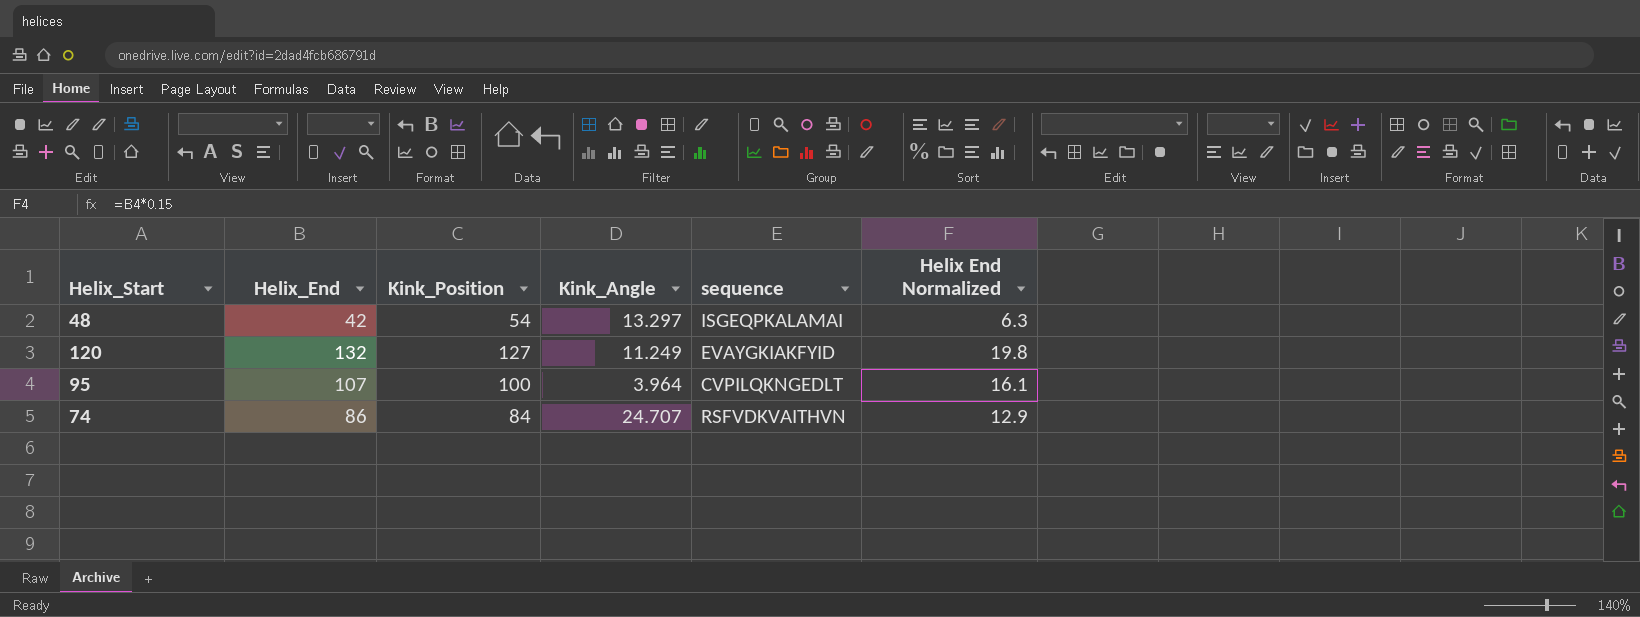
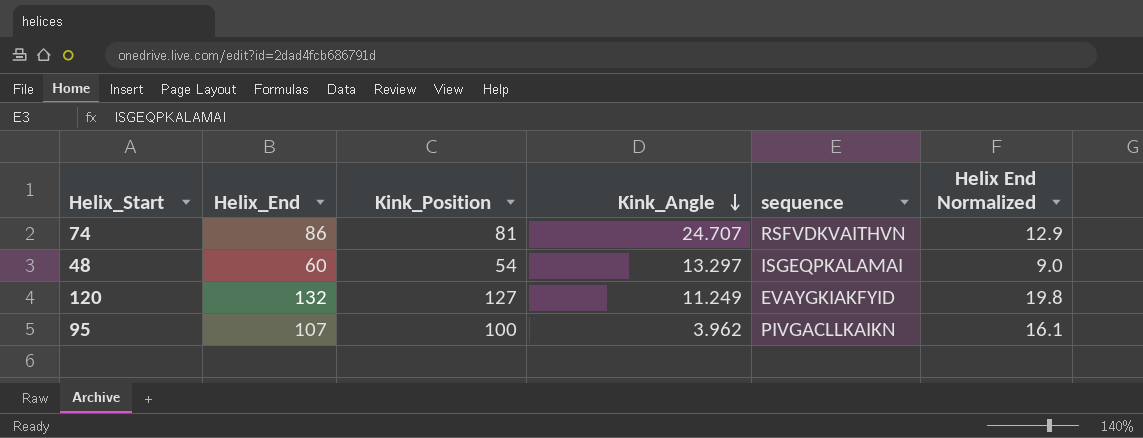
row order: none -> Kink_Angle descending
74 | Kink_Position: 84 -> 81
48 | Helix_End: 42 -> 60
48 | Helix End Normalized: 6.3 -> 9.0
95 | Kink_Angle: 3.964 -> 3.962
95 | sequence: CVPILQKNGEDLT -> PIVGACLLKAIKN

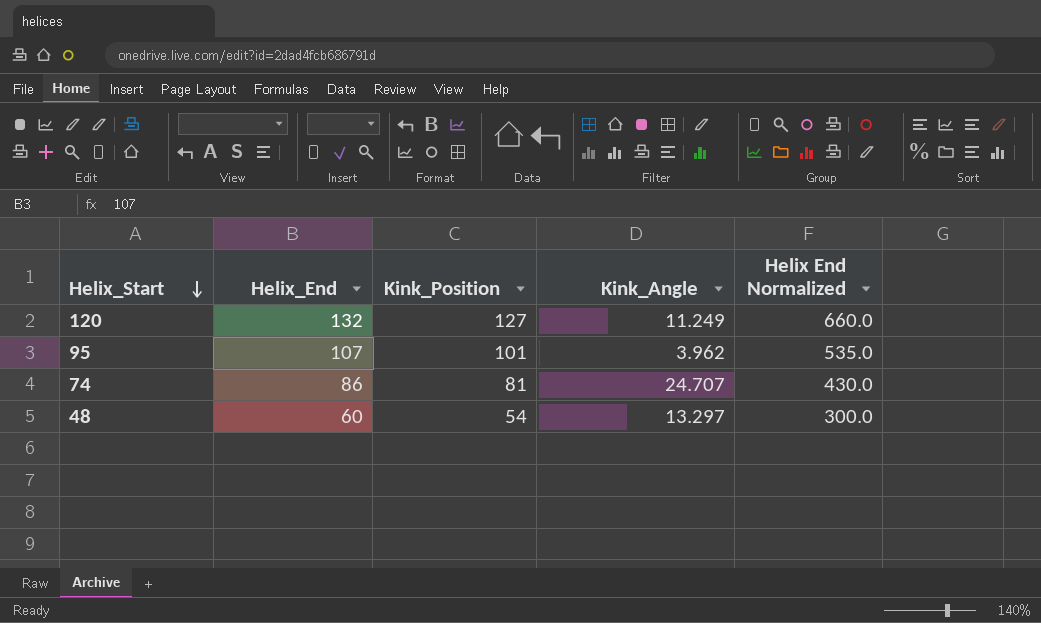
row order: Kink_Angle descending -> Helix_Start descending
column sequence | position: 5 -> none
column Helix End Normalized | formula: [Helix_End] * 0.15 -> [Helix_End] * 5
95 | Kink_Position: 100 -> 101

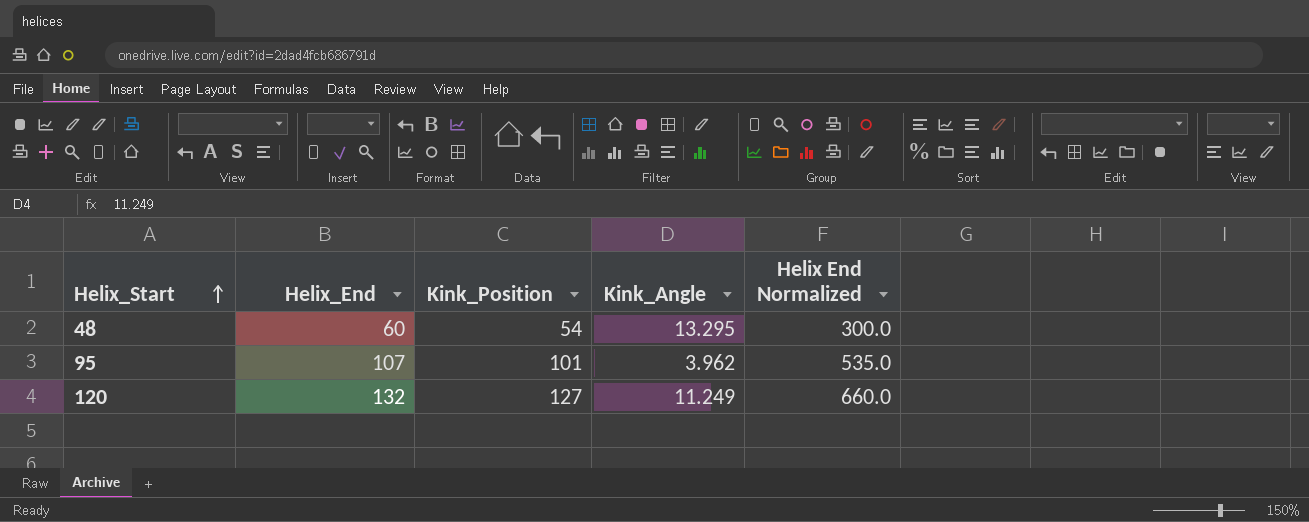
row order: Helix_Start descending -> Helix_Start ascending
row 74: 86 | 81 | 24.707 | 430.0 -> none
48 | Kink_Angle: 13.297 -> 13.295

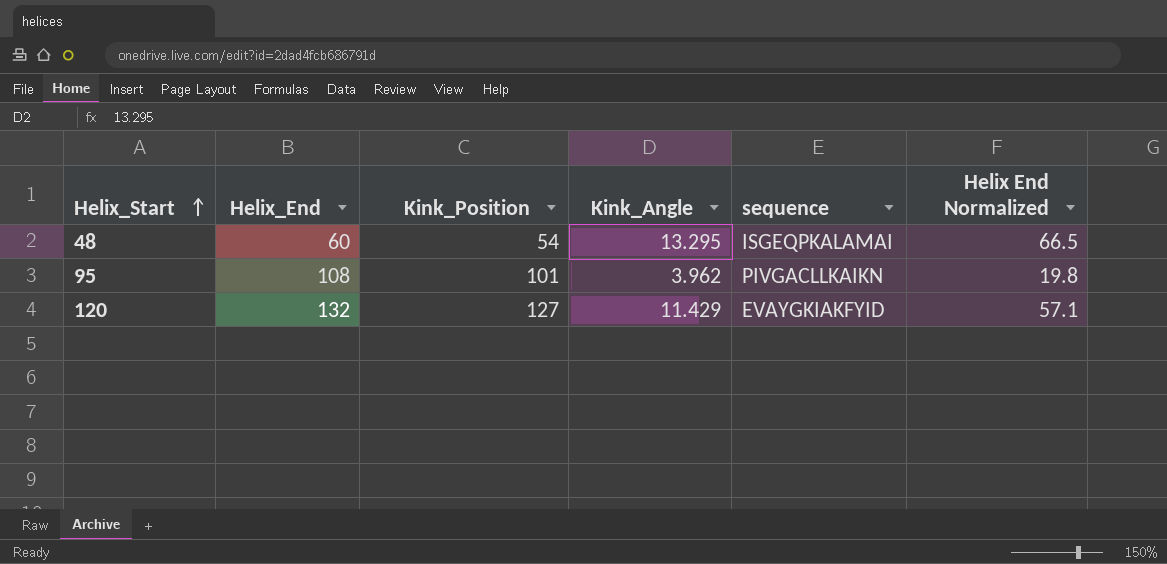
column sequence | position: none -> 5
column Helix End Normalized | formula: [Helix_End] * 5 -> [Kink_Angle] * 5
95 | Helix_End: 107 -> 108
120 | Kink_Angle: 11.249 -> 11.429

